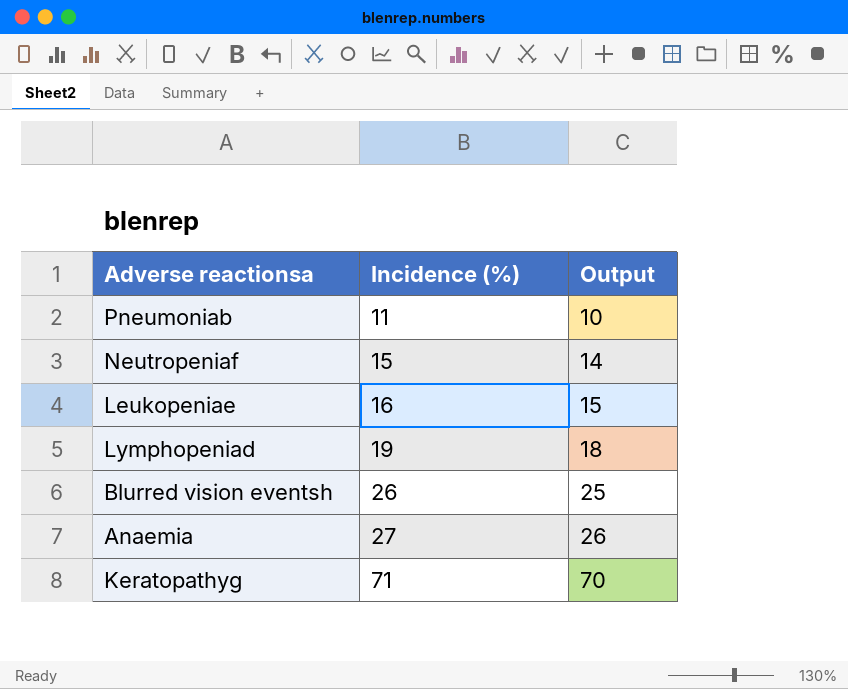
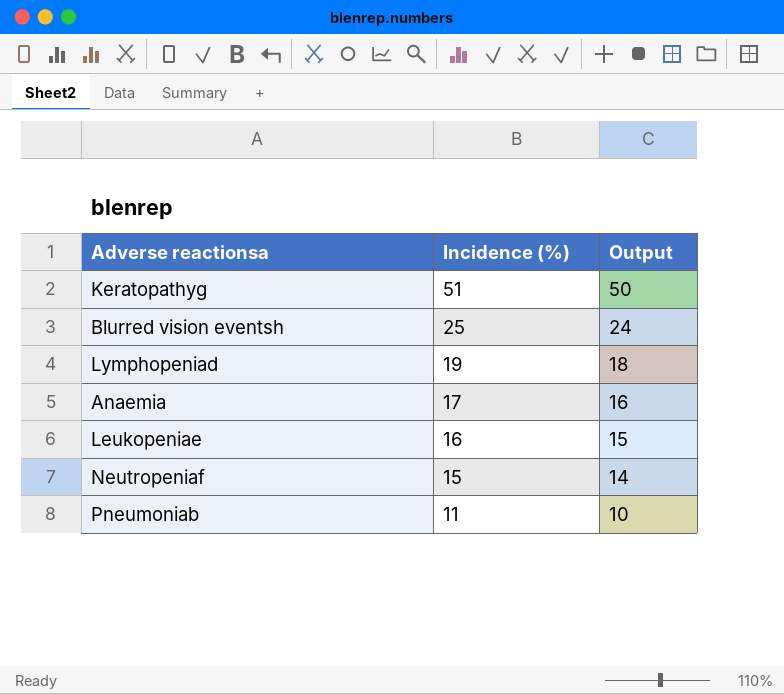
row order: Incidence (%) ascending -> Incidence (%) descending
Keratopathyg | Incidence (%): 71 -> 51
Keratopathyg | Output: 70 -> 50
Blurred vision eventsh | Incidence (%): 26 -> 25
Blurred vision eventsh | Output: 25 -> 24
Anaemia | Incidence (%): 27 -> 17
Anaemia | Output: 26 -> 16

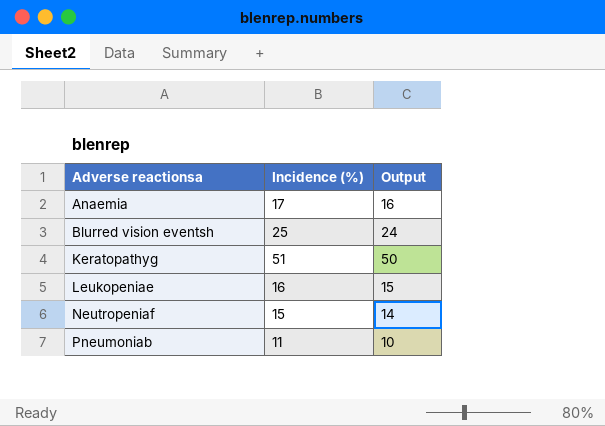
row order: Incidence (%) descending -> Adverse reactionsa ascending
row Lymphopeniad: 19 | 18 -> none

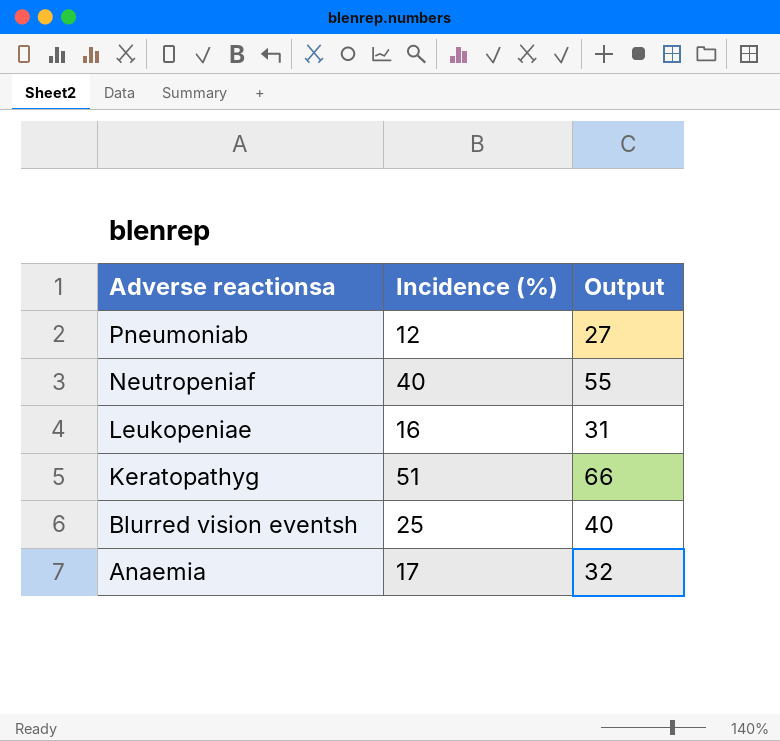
row order: Adverse reactionsa ascending -> Adverse reactionsa descending
column Output | formula: [Incidence (%)] - 1 -> [Incidence (%)] + 15
Pneumoniab | Incidence (%): 11 -> 12
Neutropeniaf | Incidence (%): 15 -> 40

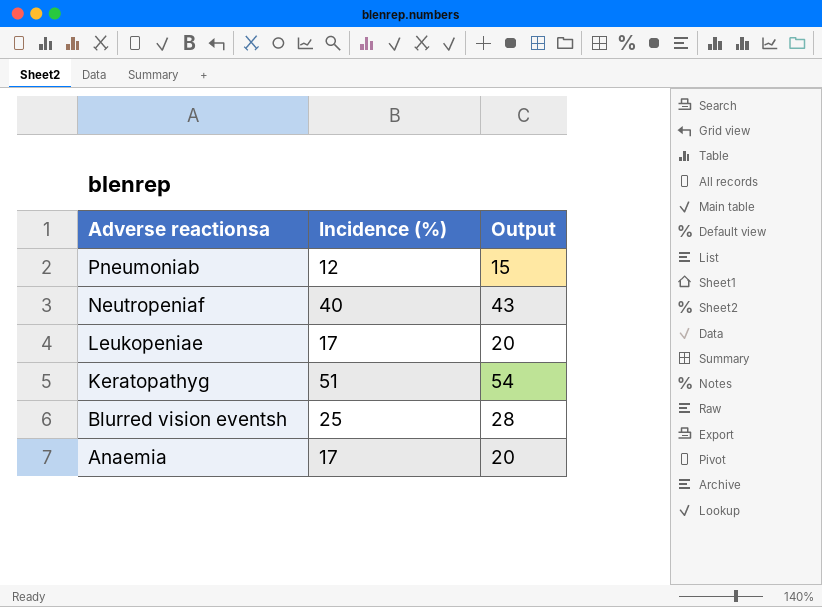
column Output | formula: [Incidence (%)] + 15 -> [Incidence (%)] + 3
Leukopeniae | Incidence (%): 16 -> 17

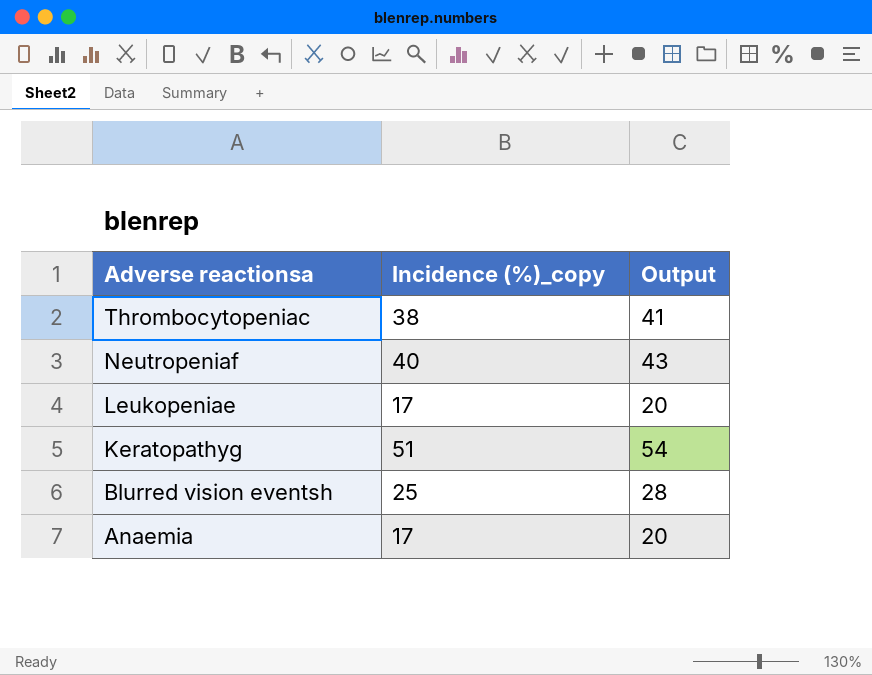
column name: Incidence (%) -> Incidence (%)_copy
row Pneumoniab: 12 | 15 -> none
row Thrombocytopeniac: none -> 38 | 41

